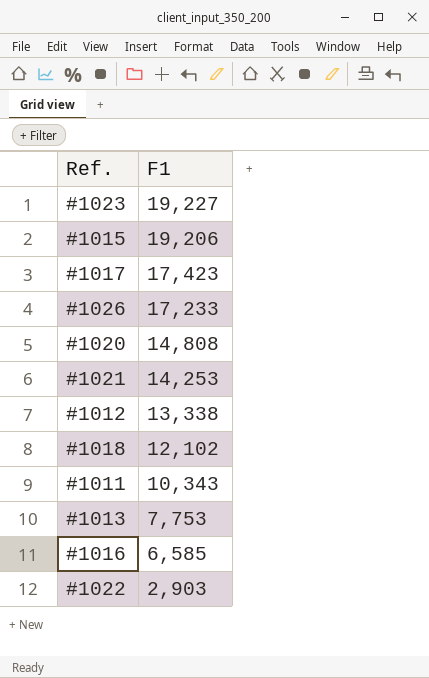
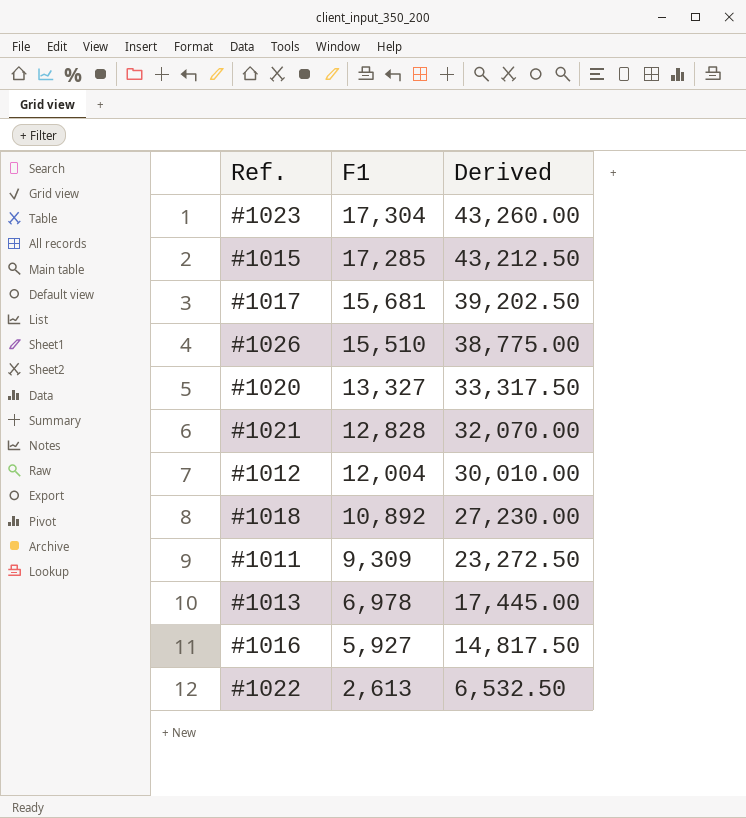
column Derived | formula: none -> [F1] * 2.5
#1023 | F1: 19,227 -> 17,304
#1015 | F1: 19,206 -> 17,285
#1017 | F1: 17,423 -> 15,681
#1026 | F1: 17,233 -> 15,510
#1020 | F1: 14,808 -> 13,327
#1021 | F1: 14,253 -> 12,828
#1012 | F1: 13,338 -> 12,004
#1018 | F1: 12,102 -> 10,892
#1011 | F1: 10,343 -> 9,309
#1013 | F1: 7,753 -> 6,978
#1016 | F1: 6,585 -> 5,927
#1022 | F1: 2,903 -> 2,613

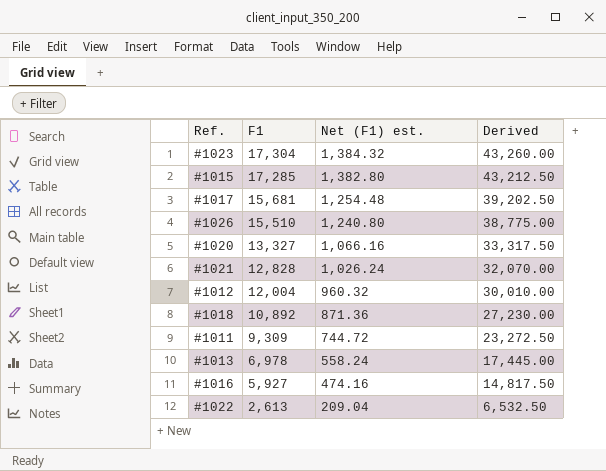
column Net (F1) est. | formula: none -> [F1] * 0.08

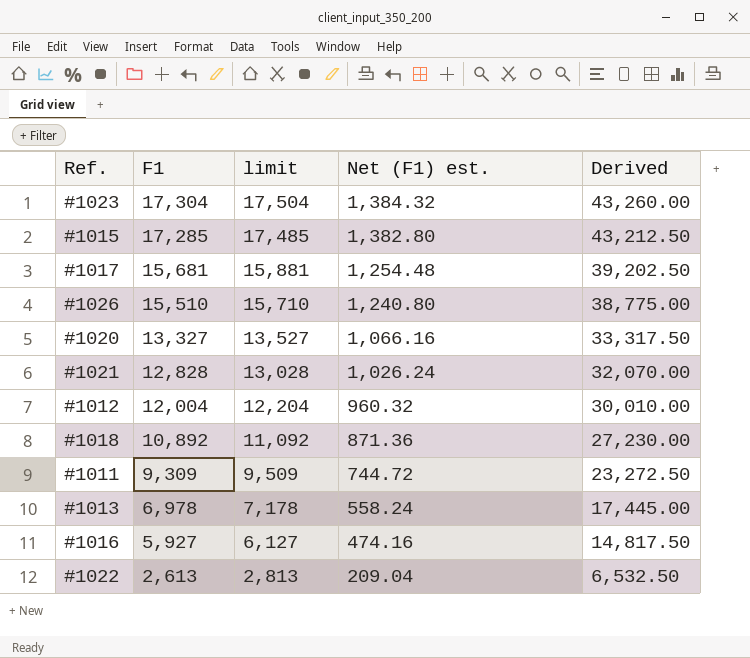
column limit | formula: none -> [F1] + 200

